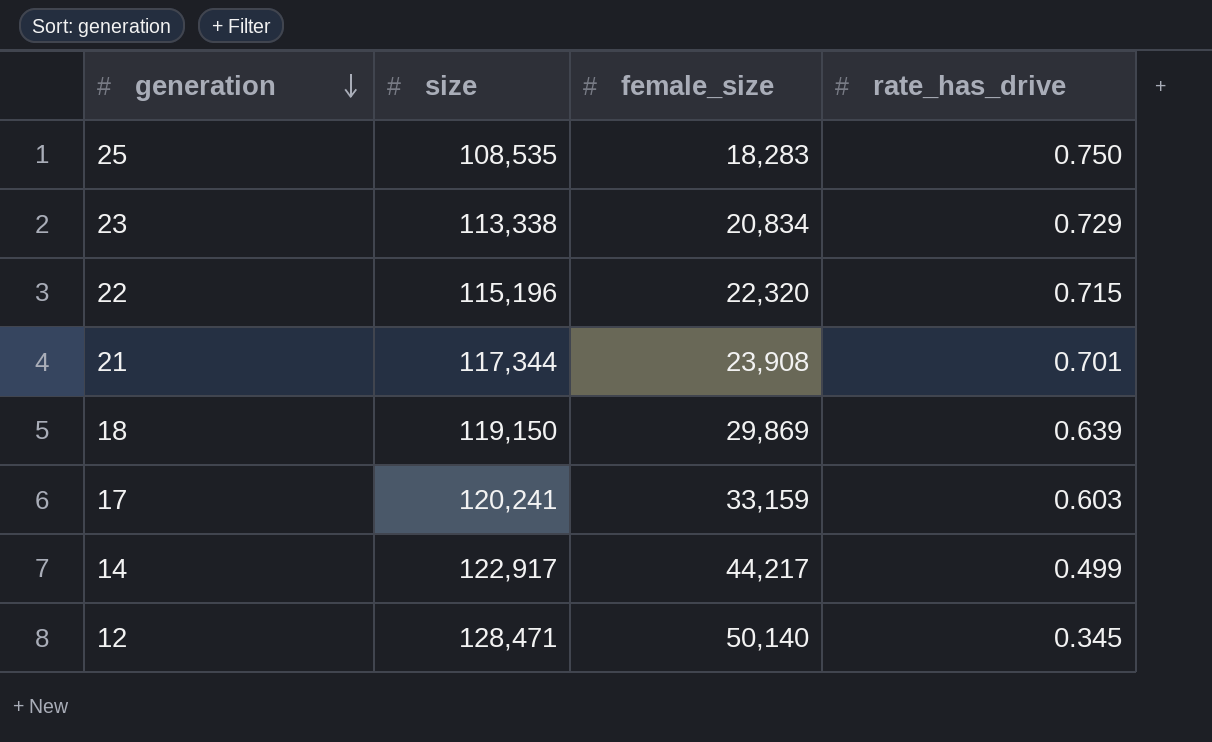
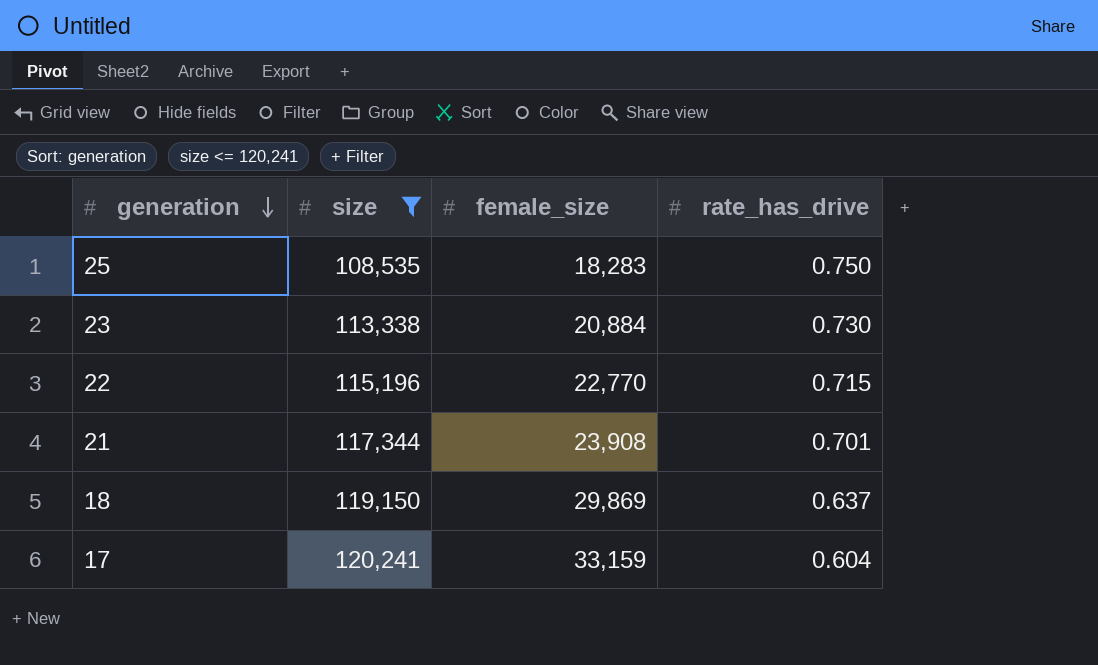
filter: none -> size <= 120,241
23 | female_size: 20,834 -> 20,884
23 | rate_has_drive: 0.729 -> 0.730
22 | female_size: 22,320 -> 22,770
18 | rate_has_drive: 0.639 -> 0.637
17 | rate_has_drive: 0.603 -> 0.604

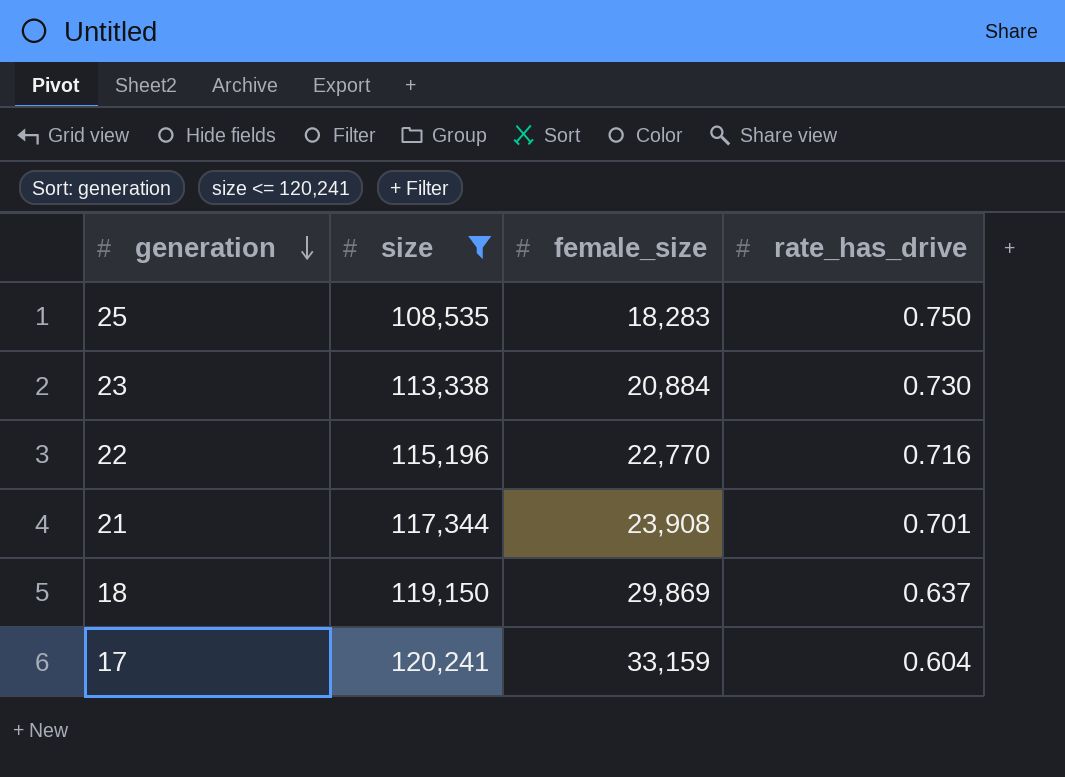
22 | rate_has_drive: 0.715 -> 0.716

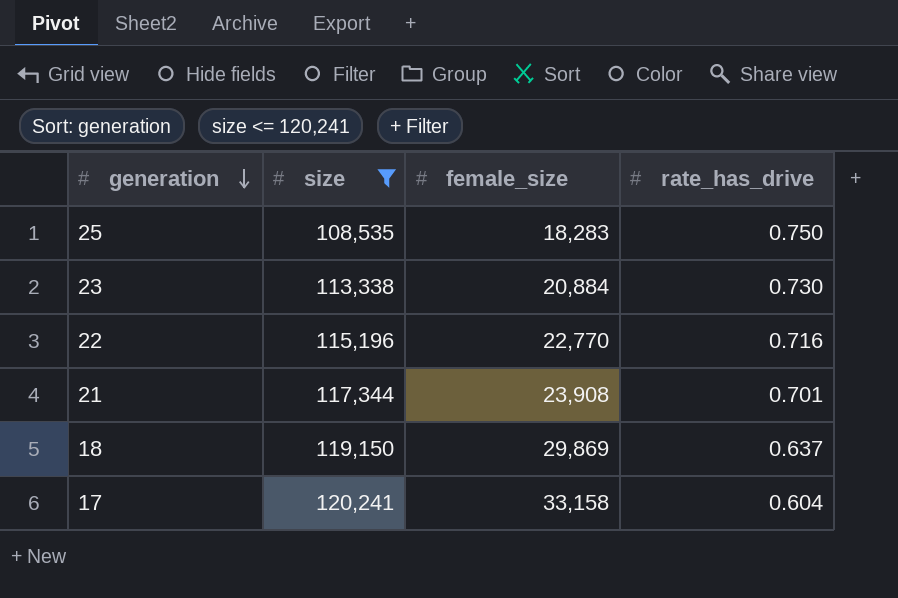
17 | female_size: 33,159 -> 33,158

